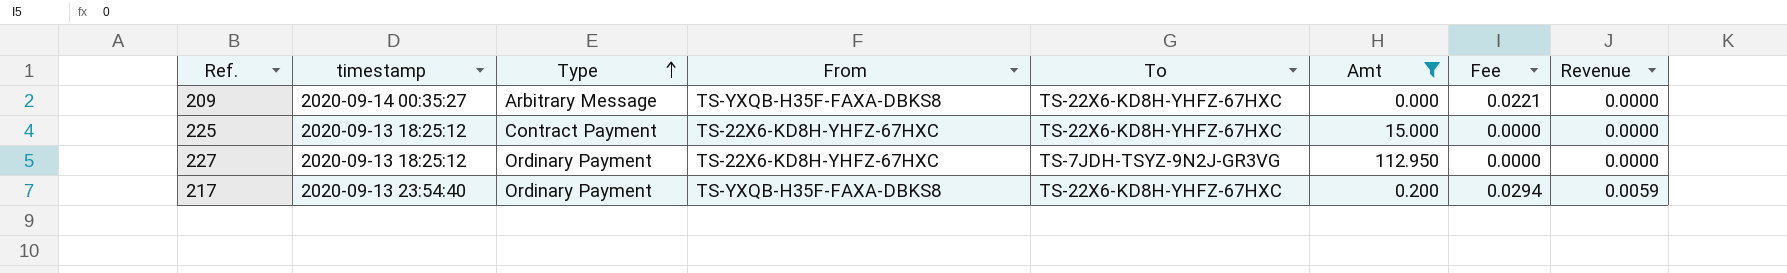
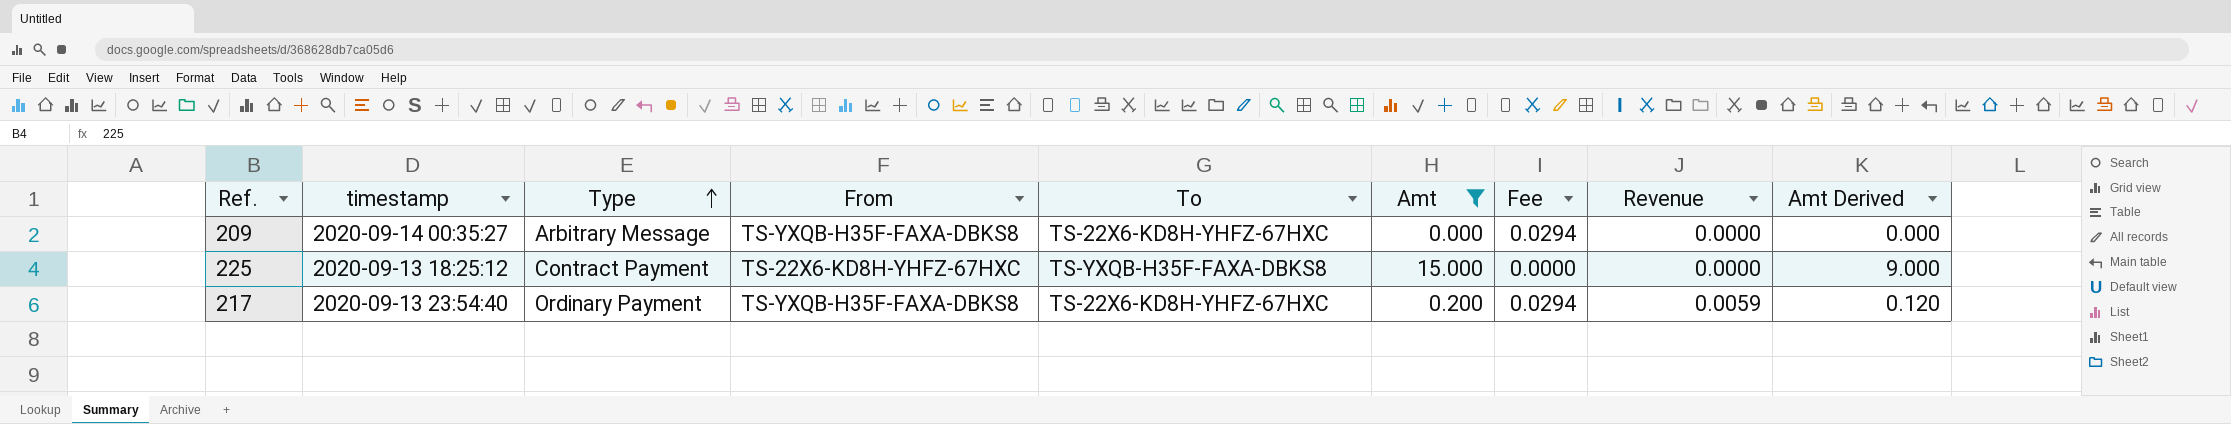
column Amt Derived | formula: none -> [Amt] * 0.6
row 227: 2020-09-13 18:25:12 | Ordinary Payment | TS-22X6-KD8H-YHFZ-67HXC | TS-7JDH-TSYZ-9N2J-GR3VG | 112.950 | 0.0000 | 0.0000 -> none
209 | Fee: 0.0221 -> 0.0294
225 | To: TS-22X6-KD8H-YHFZ-67HXC -> TS-YXQB-H35F-FAXA-DBKS8

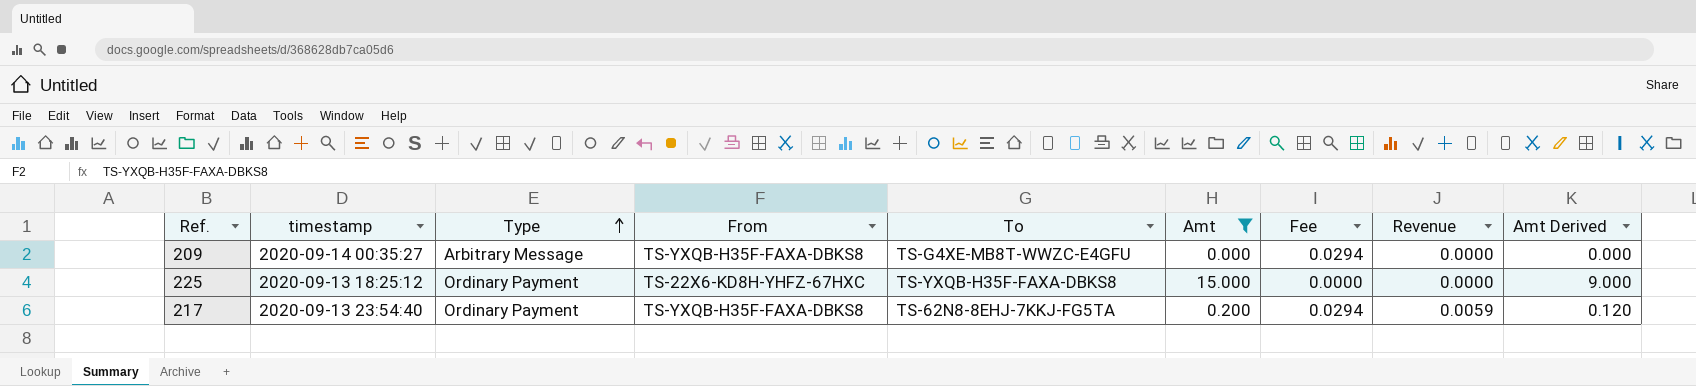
209 | To: TS-22X6-KD8H-YHFZ-67HXC -> TS-G4XE-MB8T-WWZC-E4GFU
225 | Type: Contract Payment -> Ordinary Payment
217 | To: TS-22X6-KD8H-YHFZ-67HXC -> TS-62N8-8EHJ-7KKJ-FG5TA

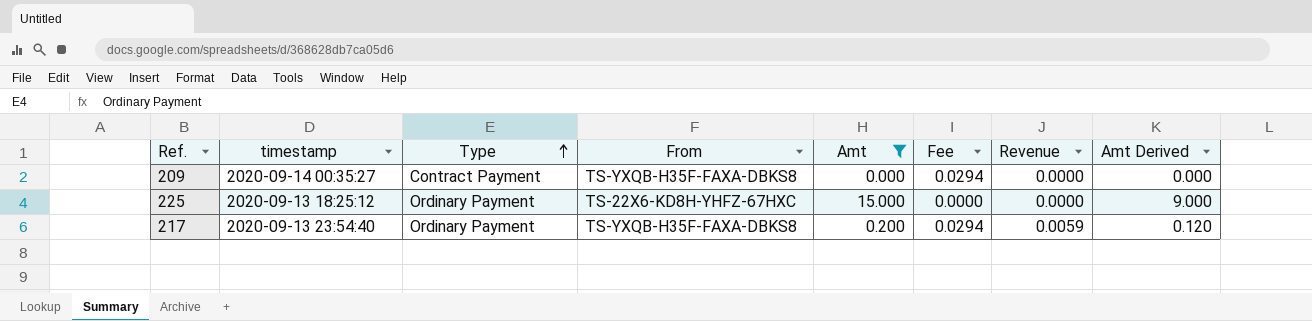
column To | position: 5 -> none
209 | Type: Arbitrary Message -> Contract Payment

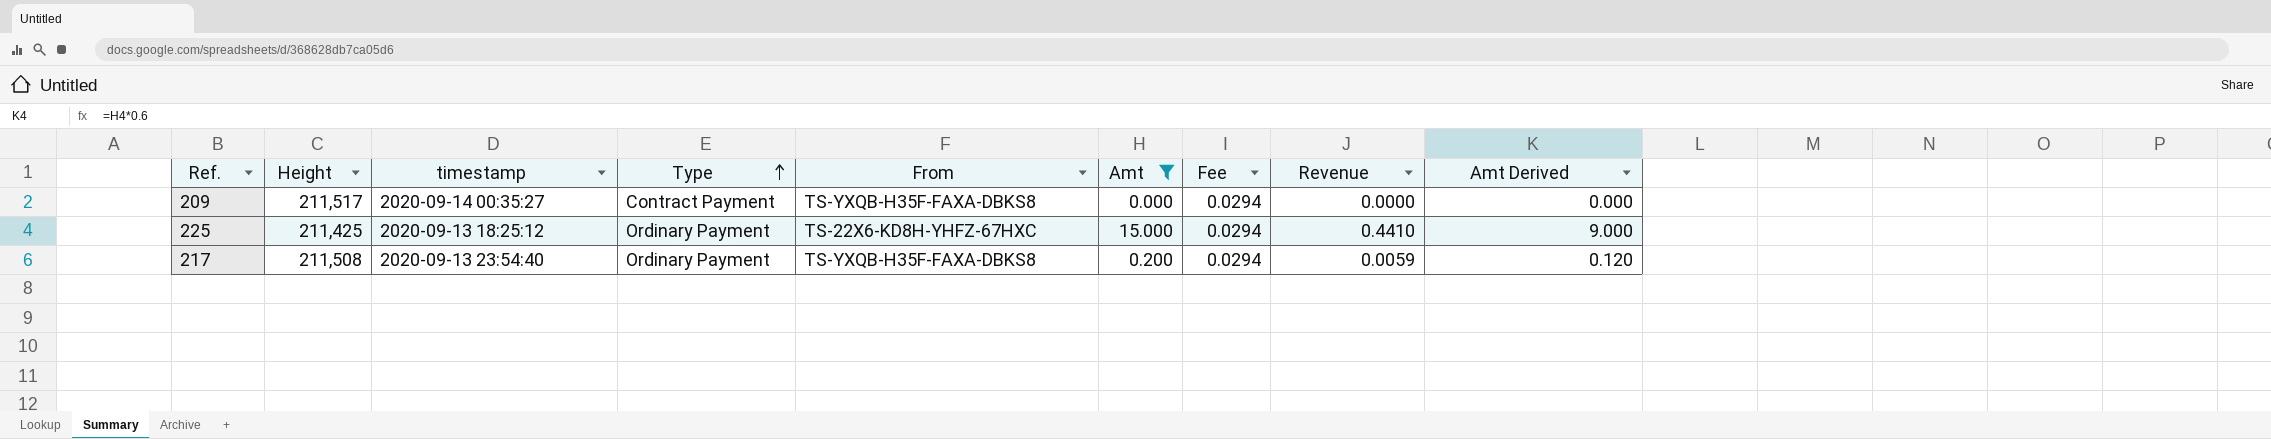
column Height | position: none -> 2
225 | Fee: 0.0000 -> 0.0294
225 | Revenue: 0.0000 -> 0.4410

